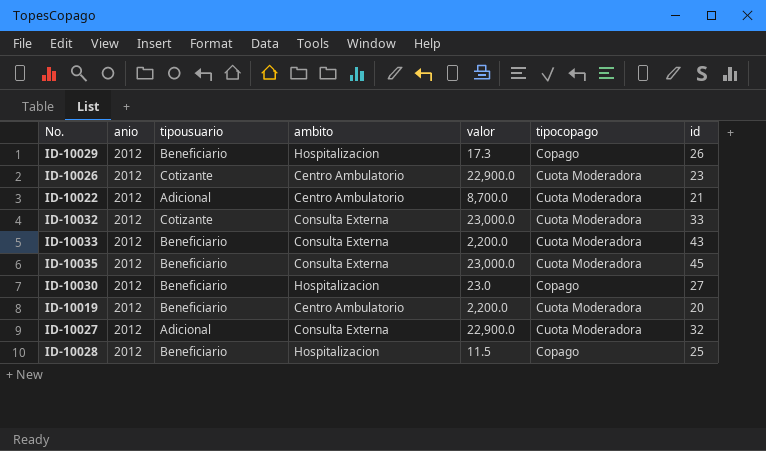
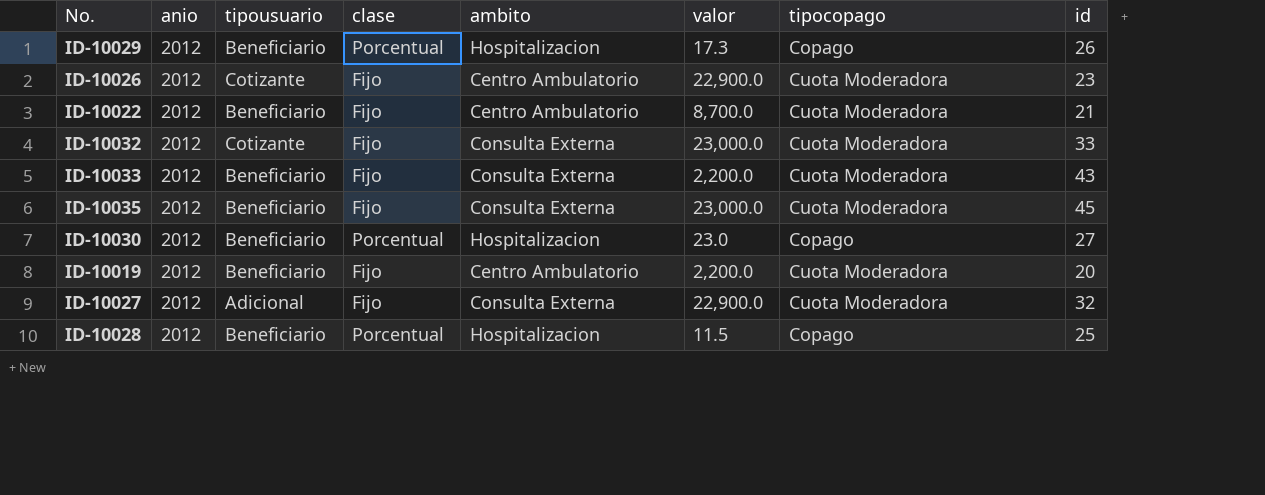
column clase | position: none -> 4
ID-10022 | tipousuario: Adicional -> Beneficiario

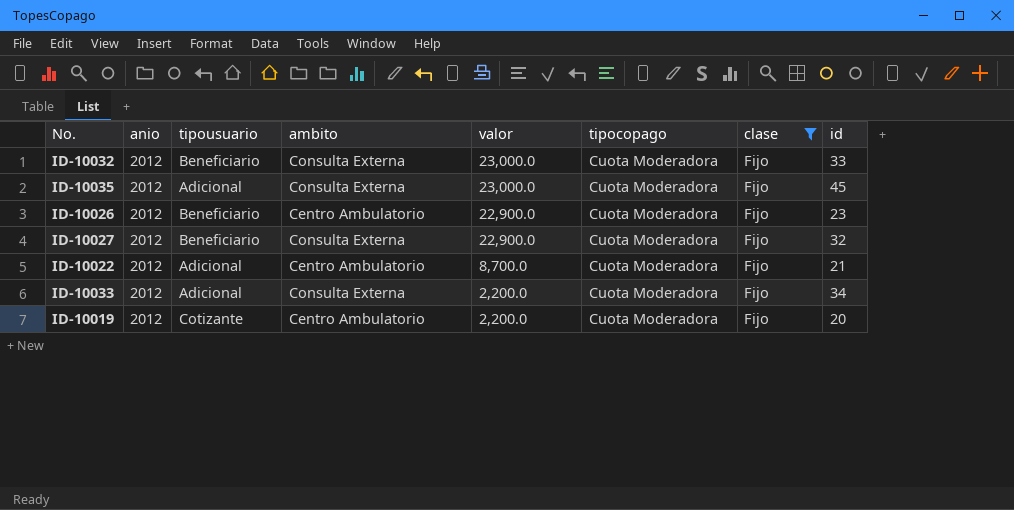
filter: none -> clase = Fijo
row order: none -> valor descending
column clase | position: 4 -> 7
ID-10032 | tipousuario: Cotizante -> Beneficiario
ID-10035 | tipousuario: Beneficiario -> Adicional
ID-10026 | tipousuario: Cotizante -> Beneficiario
ID-10027 | tipousuario: Adicional -> Beneficiario
ID-10022 | tipousuario: Beneficiario -> Adicional
ID-10033 | tipousuario: Beneficiario -> Adicional
ID-10033 | id: 43 -> 34
ID-10019 | tipousuario: Beneficiario -> Cotizante

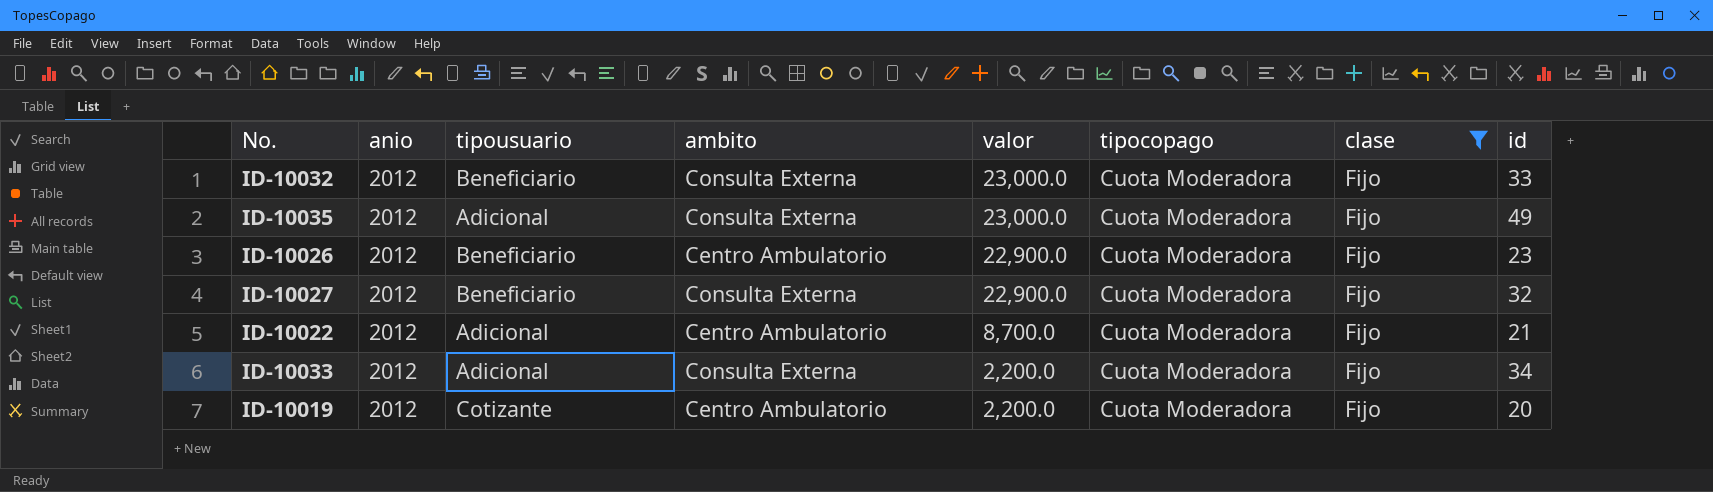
ID-10035 | id: 45 -> 49

